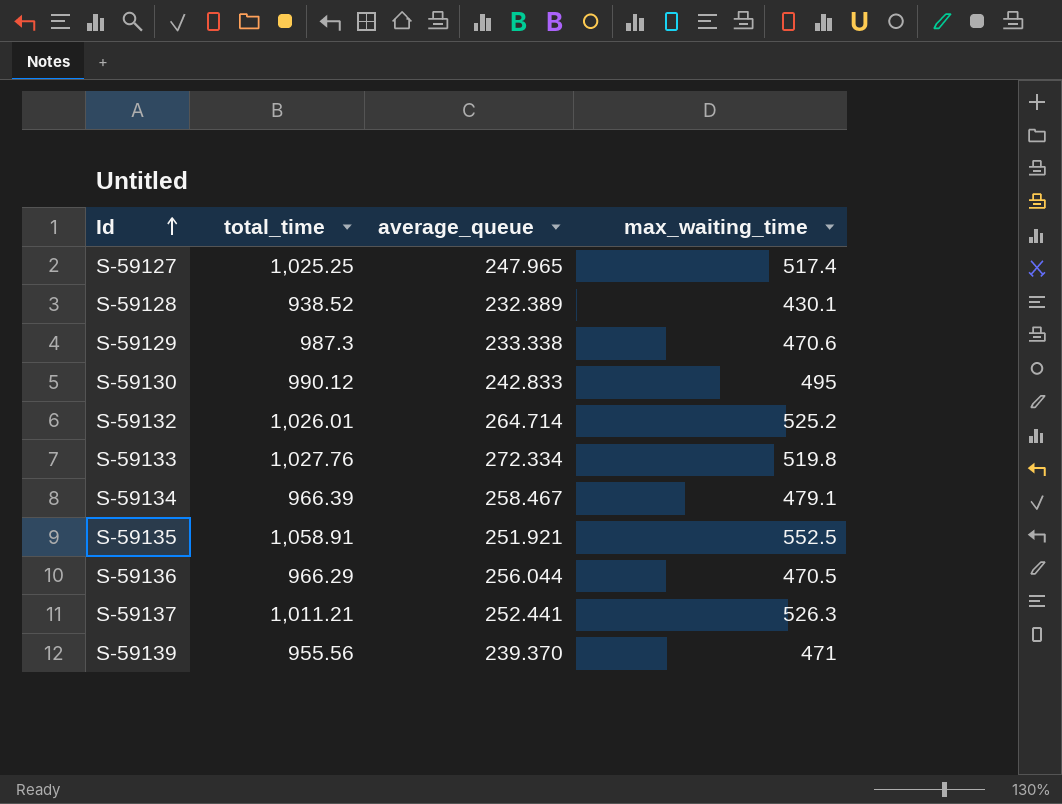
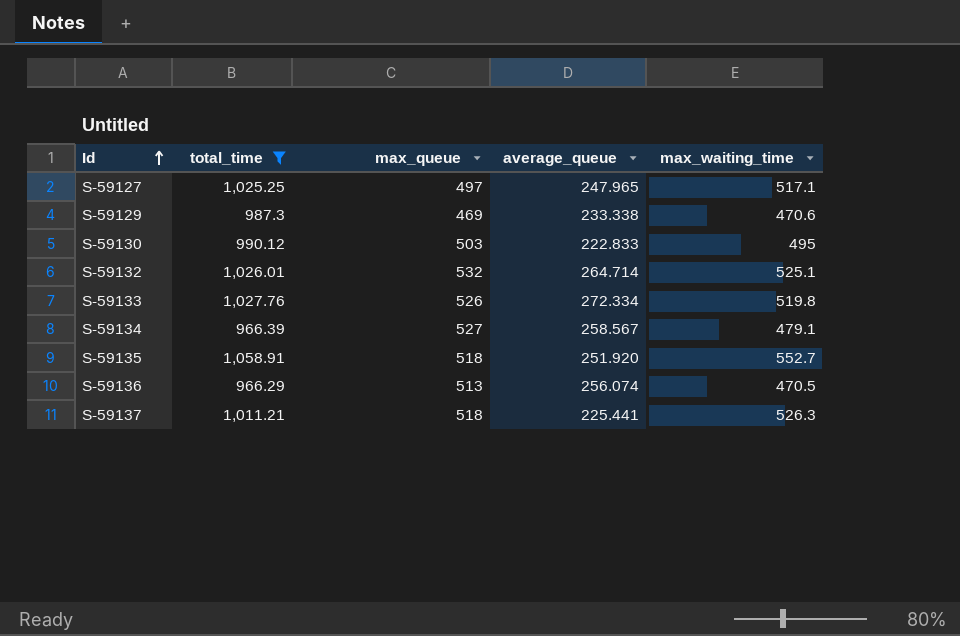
filter: none -> total_time >= 966.29
column max_queue | position: none -> 3
S-59127 | max_waiting_time: 517.4 -> 517.1
S-59130 | average_queue: 242.833 -> 222.833
S-59132 | max_waiting_time: 525.2 -> 525.1
S-59134 | average_queue: 258.467 -> 258.567
S-59135 | average_queue: 251.921 -> 251.920
S-59135 | max_waiting_time: 552.5 -> 552.7
S-59136 | average_queue: 256.044 -> 256.074
S-59137 | average_queue: 252.441 -> 225.441

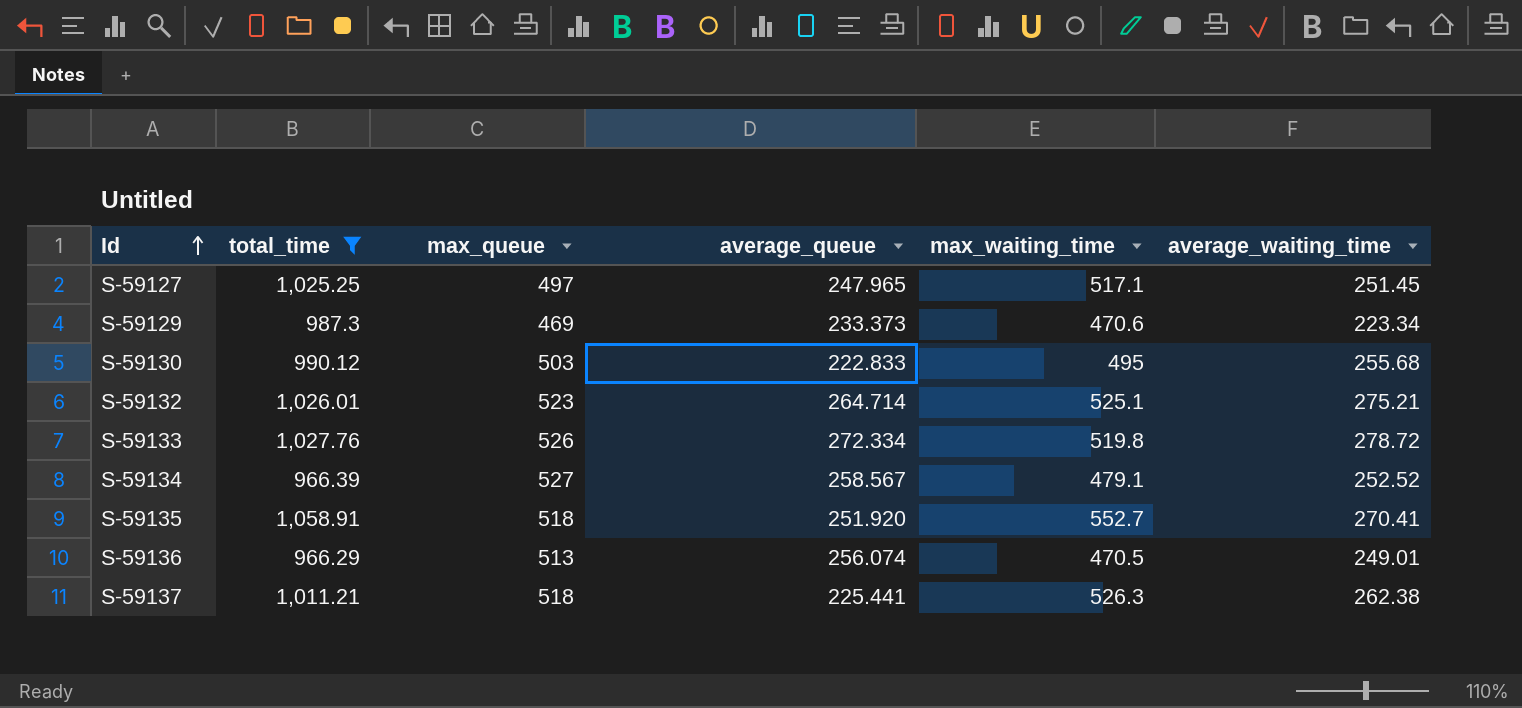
column average_waiting_time | position: none -> 6
S-59129 | average_queue: 233.338 -> 233.373
S-59132 | max_queue: 532 -> 523

